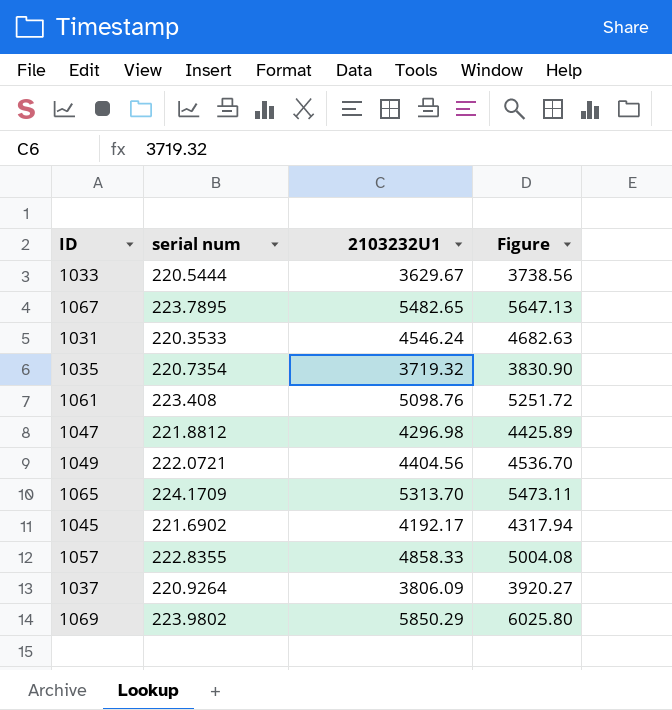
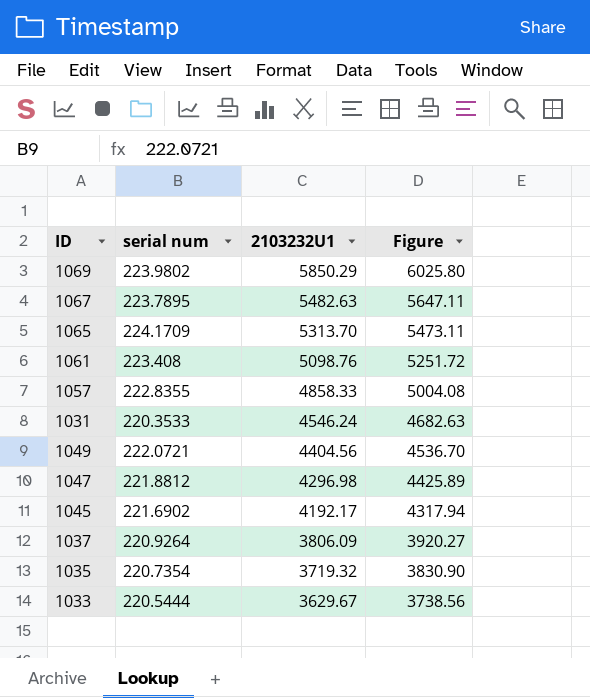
row order: none -> 2103232U1 descending
1067 | 2103232U1: 5482.65 -> 5482.63
1067 | Figure: 5647.13 -> 5647.11

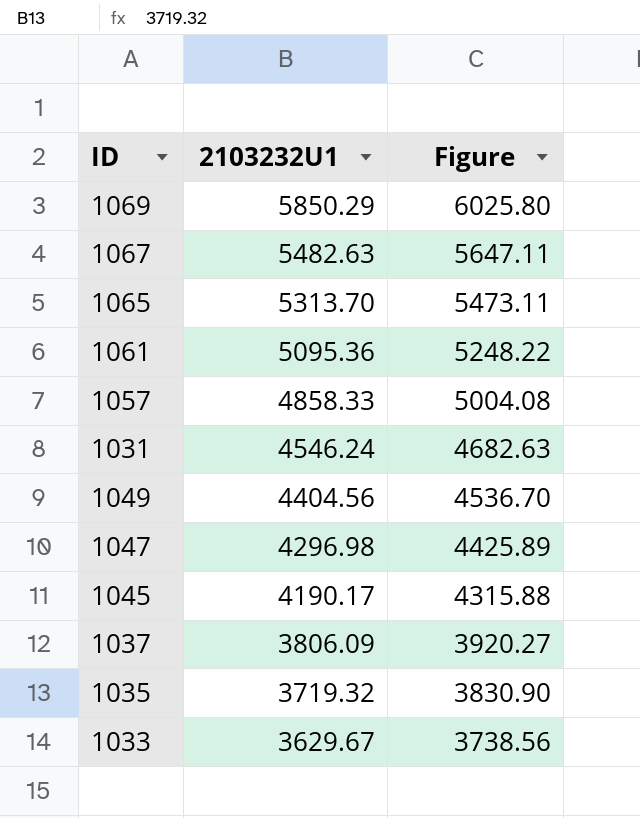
column serial num | position: 2 -> none
1061 | 2103232U1: 5098.76 -> 5095.36
1061 | Figure: 5251.72 -> 5248.22
1045 | 2103232U1: 4192.17 -> 4190.17
1045 | Figure: 4317.94 -> 4315.88

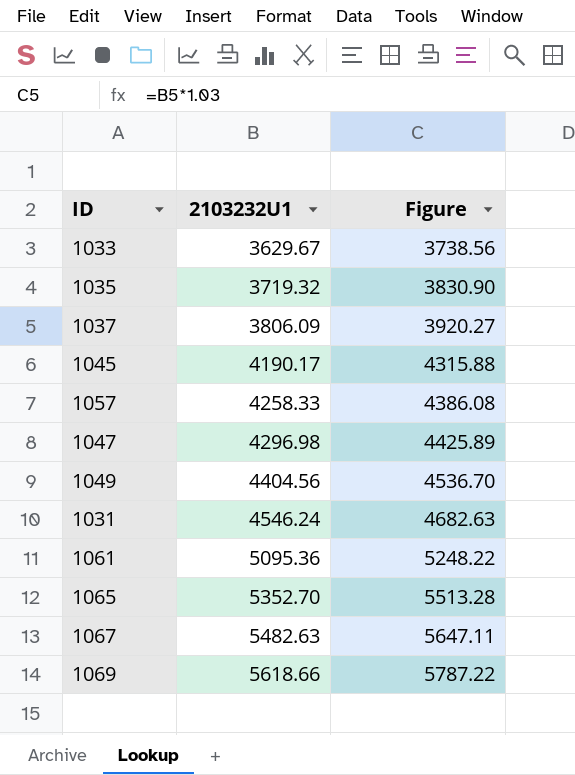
row order: 2103232U1 descending -> 2103232U1 ascending
1057 | 2103232U1: 4858.33 -> 4258.33
1057 | Figure: 5004.08 -> 4386.08
1065 | 2103232U1: 5313.70 -> 5352.70
1065 | Figure: 5473.11 -> 5513.28
1069 | 2103232U1: 5850.29 -> 5618.66
1069 | Figure: 6025.80 -> 5787.22

